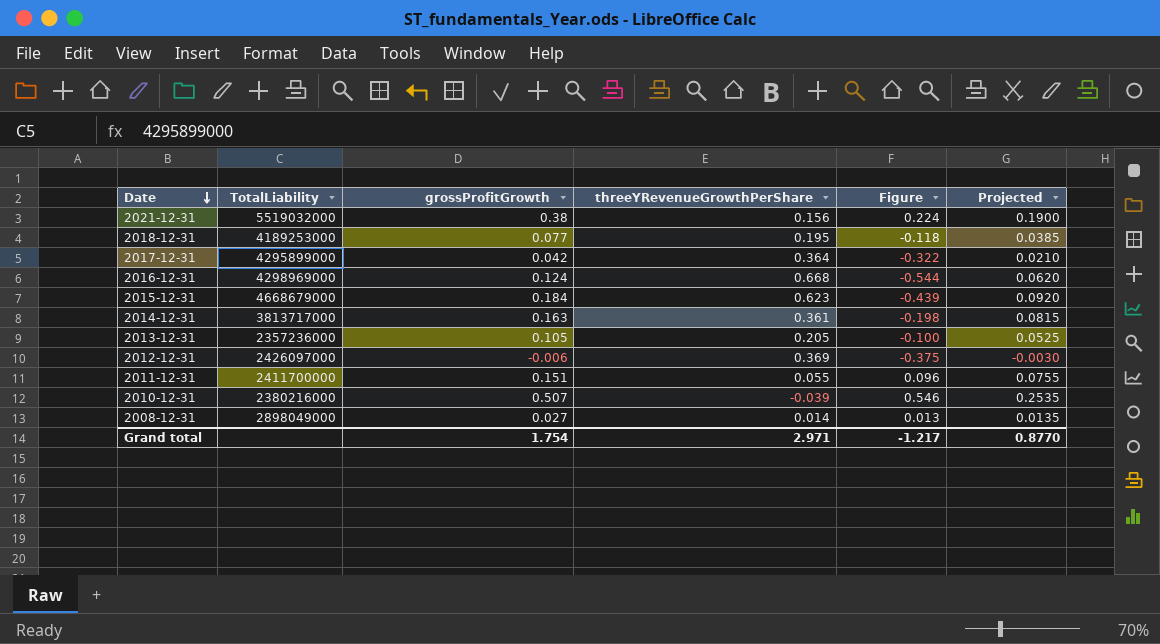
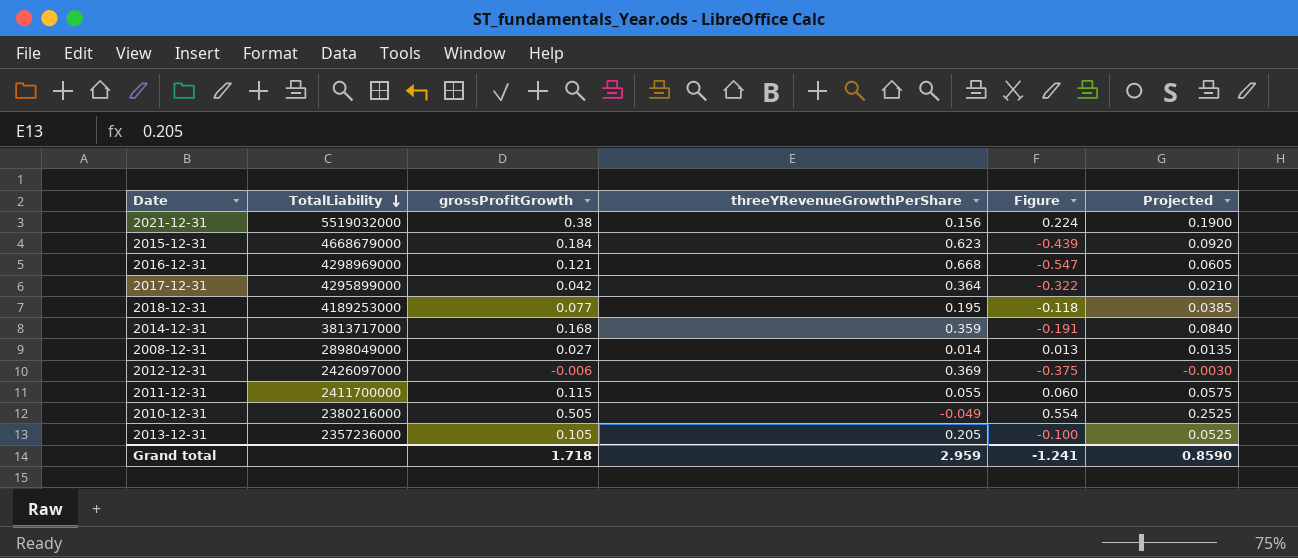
row order: Date descending -> TotalLiability descending
2016-12-31 | grossProfitGrowth: 0.124 -> 0.121
2016-12-31 | Figure: -0.544 -> -0.547
2016-12-31 | Projected: 0.0620 -> 0.0605
2014-12-31 | grossProfitGrowth: 0.163 -> 0.168
2014-12-31 | threeYRevenueGrowthPerShare: 0.361 -> 0.359
2014-12-31 | Figure: -0.198 -> -0.191
2014-12-31 | Projected: 0.0815 -> 0.0840
2011-12-31 | grossProfitGrowth: 0.151 -> 0.115
2011-12-31 | Figure: 0.096 -> 0.060
2011-12-31 | Projected: 0.0755 -> 0.0575
2010-12-31 | grossProfitGrowth: 0.507 -> 0.505
2010-12-31 | threeYRevenueGrowthPerShare: -0.039 -> -0.049
2010-12-31 | Figure: 0.546 -> 0.554
2010-12-31 | Projected: 0.2535 -> 0.2525
Grand total | grossProfitGrowth: 1.754 -> 1.718
Grand total | threeYRevenueGrowthPerShare: 2.971 -> 2.959
Grand total | Figure: -1.217 -> -1.241
Grand total | Projected: 0.8770 -> 0.8590

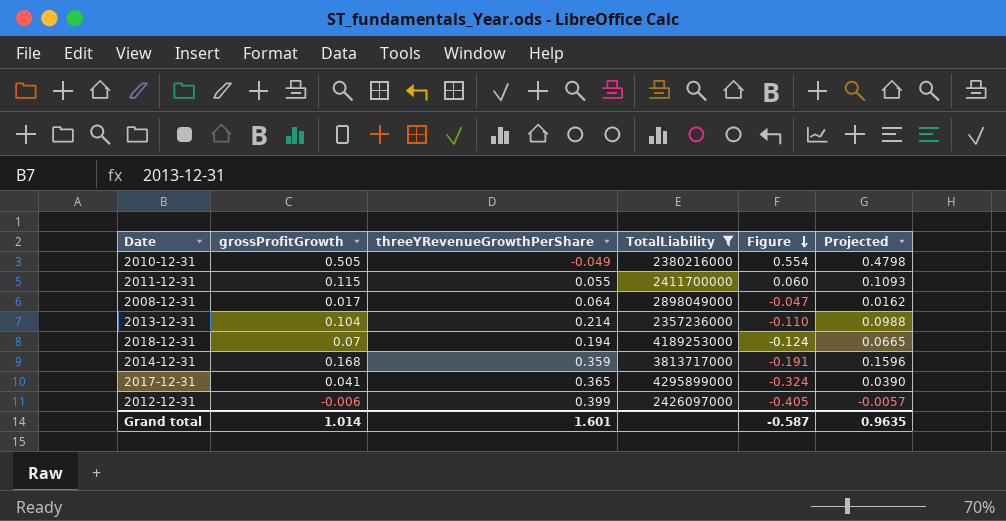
filter: none -> TotalLiability <= 4295899000
row order: TotalLiability descending -> Figure descending
column TotalLiability | position: 2 -> 4
column Projected | formula: [grossProfitGrowth] * 0.5 -> [grossProfitGrowth] * 0.95
2008-12-31 | grossProfitGrowth: 0.027 -> 0.017
2008-12-31 | threeYRevenueGrowthPerShare: 0.014 -> 0.064
2008-12-31 | Figure: 0.013 -> -0.047
2013-12-31 | grossProfitGrowth: 0.105 -> 0.104
2013-12-31 | threeYRevenueGrowthPerShare: 0.205 -> 0.214
2013-12-31 | Figure: -0.100 -> -0.110
2018-12-31 | grossProfitGrowth: 0.077 -> 0.07
2018-12-31 | threeYRevenueGrowthPerShare: 0.195 -> 0.194
2018-12-31 | Figure: -0.118 -> -0.124
2017-12-31 | grossProfitGrowth: 0.042 -> 0.041
2017-12-31 | threeYRevenueGrowthPerShare: 0.364 -> 0.365
2017-12-31 | Figure: -0.322 -> -0.324
2012-12-31 | threeYRevenueGrowthPerShare: 0.369 -> 0.399
2012-12-31 | Figure: -0.375 -> -0.405
Grand total | grossProfitGrowth: 1.718 -> 1.014
Grand total | threeYRevenueGrowthPerShare: 2.959 -> 1.601
Grand total | Figure: -1.241 -> -0.587
Grand total | Projected: 0.8590 -> 0.9635

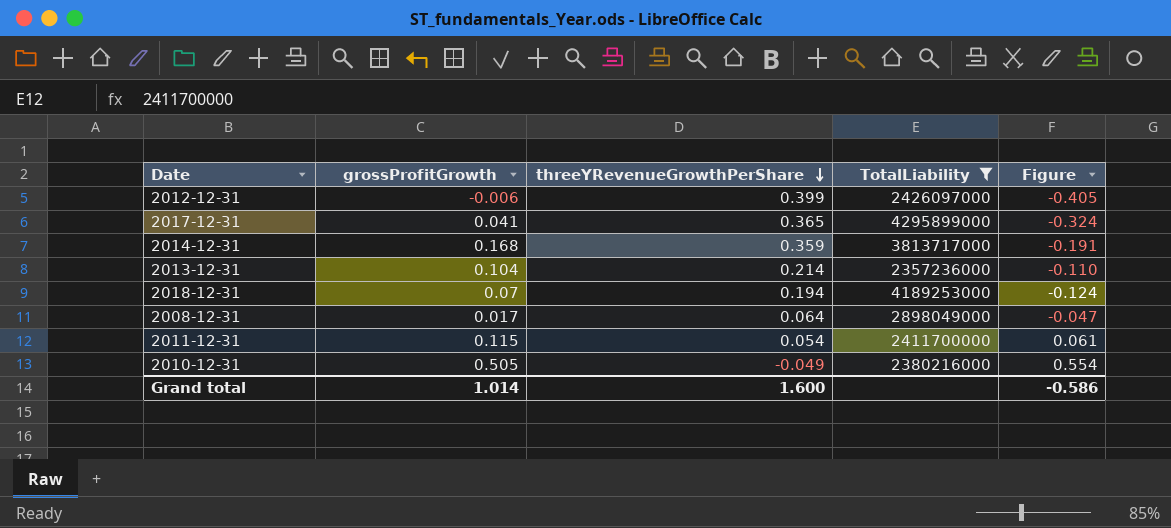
row order: Figure descending -> threeYRevenueGrowthPerShare descending
column Projected | formula: [grossProfitGrowth] * 0.95 -> none
2011-12-31 | threeYRevenueGrowthPerShare: 0.055 -> 0.054
2011-12-31 | Figure: 0.060 -> 0.061
Grand total | threeYRevenueGrowthPerShare: 1.601 -> 1.600
Grand total | Figure: -0.587 -> -0.586

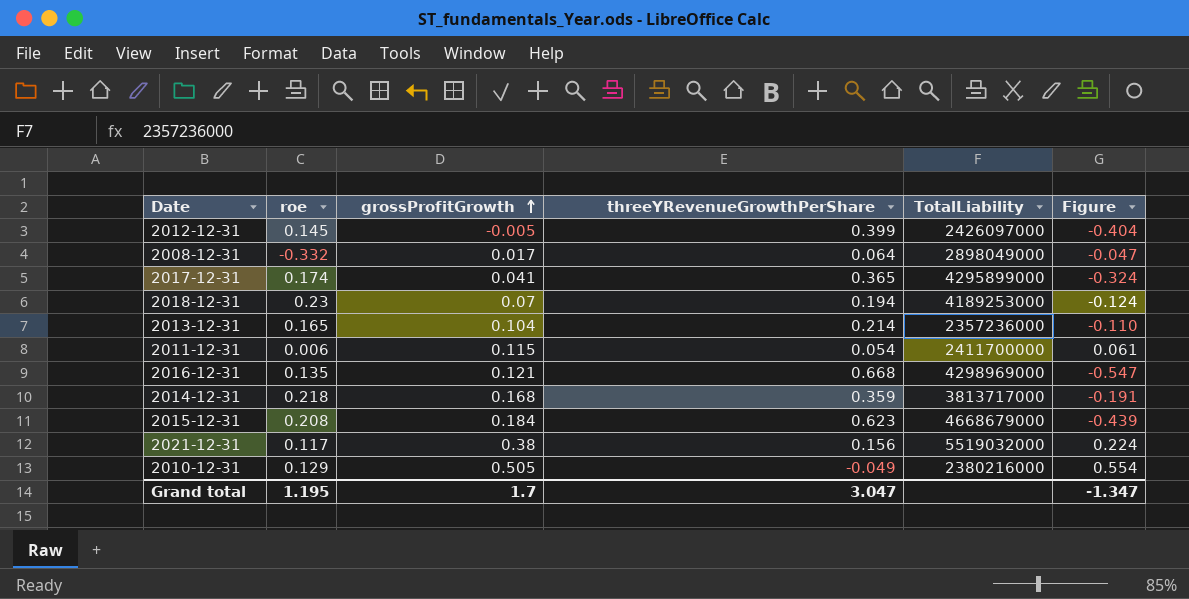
filter: TotalLiability <= 4295899000 -> none
row order: threeYRevenueGrowthPerShare descending -> grossProfitGrowth ascending
column roe | position: none -> 2
2012-12-31 | grossProfitGrowth: -0.006 -> -0.005
2012-12-31 | Figure: -0.405 -> -0.404
Grand total | grossProfitGrowth: 1.014 -> 1.7
Grand total | threeYRevenueGrowthPerShare: 1.600 -> 3.047
Grand total | Figure: -0.586 -> -1.347

